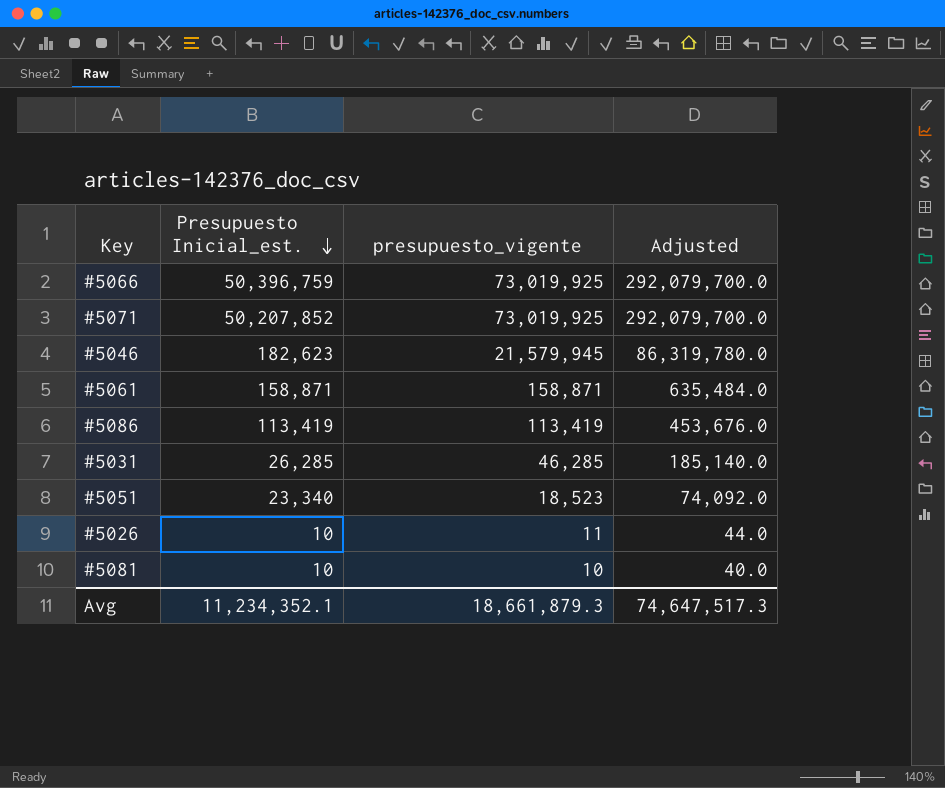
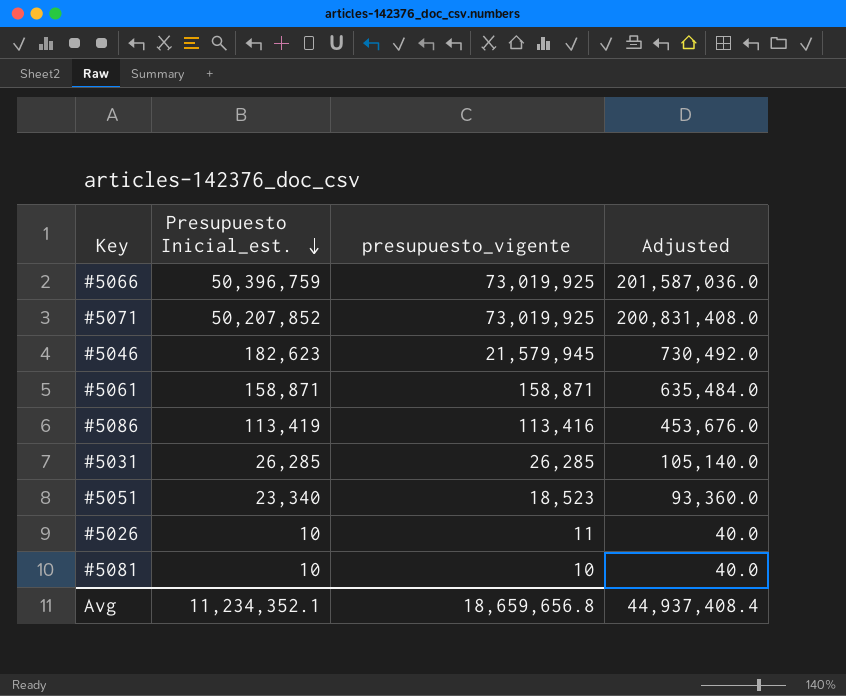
column Adjusted | formula: [presupuesto_vigente] * 4 -> [Presupuesto Inicial_est.] * 4
#5086 | presupuesto_vigente: 113,419 -> 113,416
#5031 | presupuesto_vigente: 46,285 -> 26,285
Avg | presupuesto_vigente: 18,661,879.3 -> 18,659,656.8
Avg | Adjusted: 74,647,517.3 -> 44,937,408.4

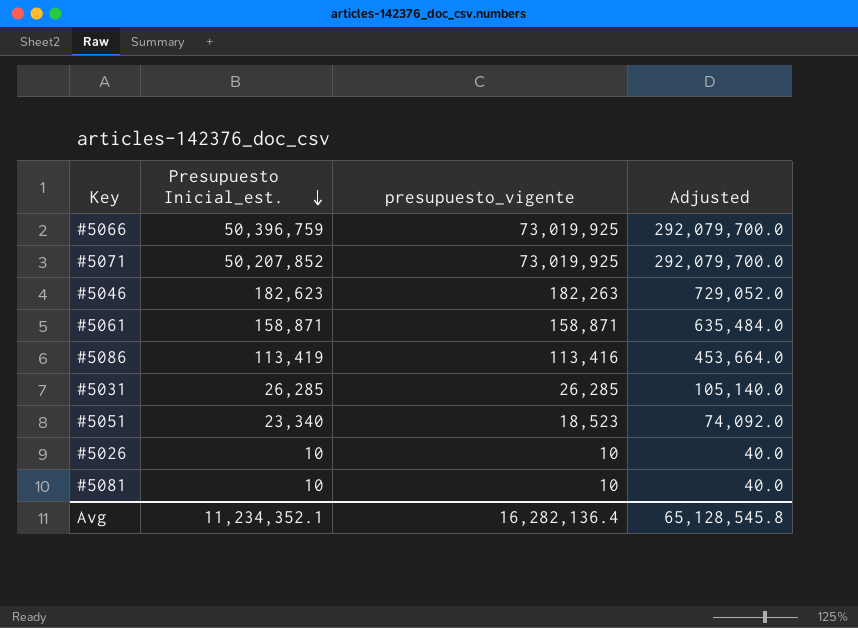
column Adjusted | formula: [Presupuesto Inicial_est.] * 4 -> [presupuesto_vigente] * 4
#5046 | presupuesto_vigente: 21,579,945 -> 182,263
#5026 | presupuesto_vigente: 11 -> 10
Avg | presupuesto_vigente: 18,659,656.8 -> 16,282,136.4
Avg | Adjusted: 44,937,408.4 -> 65,128,545.8

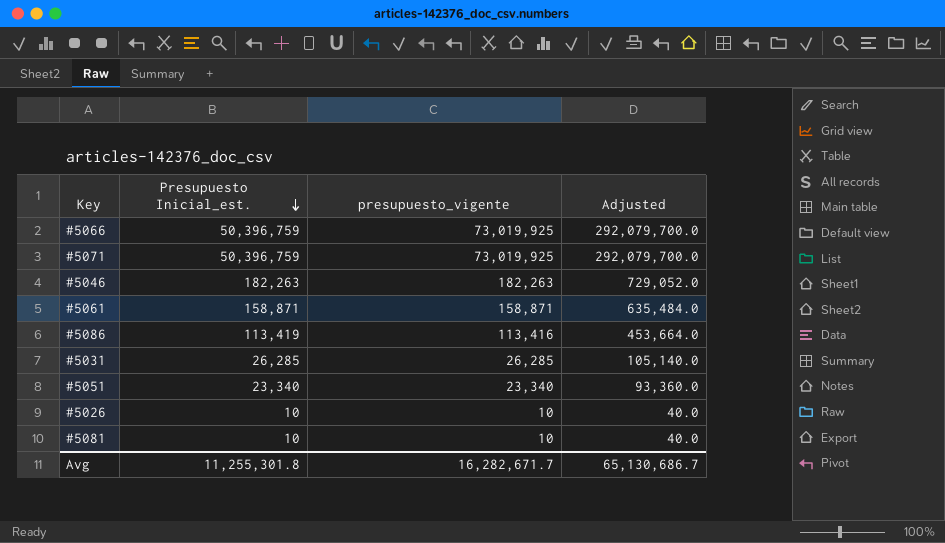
#5071 | Presupuesto Inicial_est.: 50,207,852 -> 50,396,759
#5046 | Presupuesto Inicial_est.: 182,623 -> 182,263
#5051 | presupuesto_vigente: 18,523 -> 23,340
#5051 | Adjusted: 74,092.0 -> 93,360.0
Avg | Presupuesto Inicial_est.: 11,234,352.1 -> 11,255,301.8
Avg | presupuesto_vigente: 16,282,136.4 -> 16,282,671.7
Avg | Adjusted: 65,128,545.8 -> 65,130,686.7

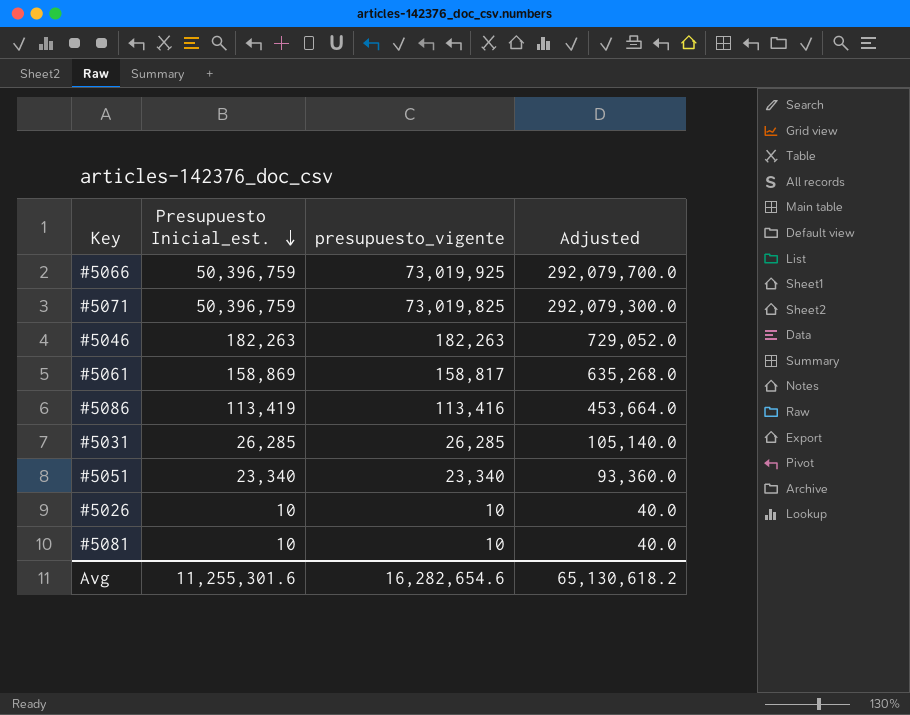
#5071 | presupuesto_vigente: 73,019,925 -> 73,019,825
#5071 | Adjusted: 292,079,700.0 -> 292,079,300.0
#5061 | Presupuesto Inicial_est.: 158,871 -> 158,869
#5061 | presupuesto_vigente: 158,871 -> 158,817
#5061 | Adjusted: 635,484.0 -> 635,268.0
Avg | Presupuesto Inicial_est.: 11,255,301.8 -> 11,255,301.6
Avg | presupuesto_vigente: 16,282,671.7 -> 16,282,654.6
Avg | Adjusted: 65,130,686.7 -> 65,130,618.2

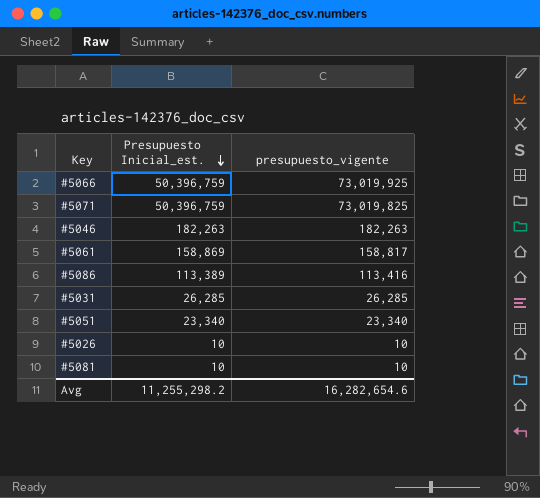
column Adjusted | formula: [presupuesto_vigente] * 4 -> none
#5086 | Presupuesto Inicial_est.: 113,419 -> 113,389
Avg | Presupuesto Inicial_est.: 11,255,301.6 -> 11,255,298.2

